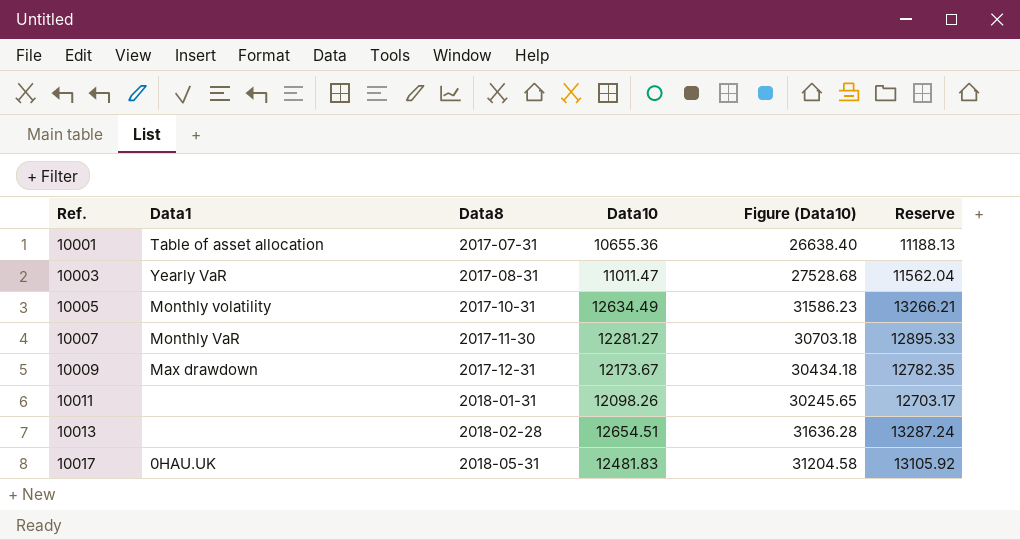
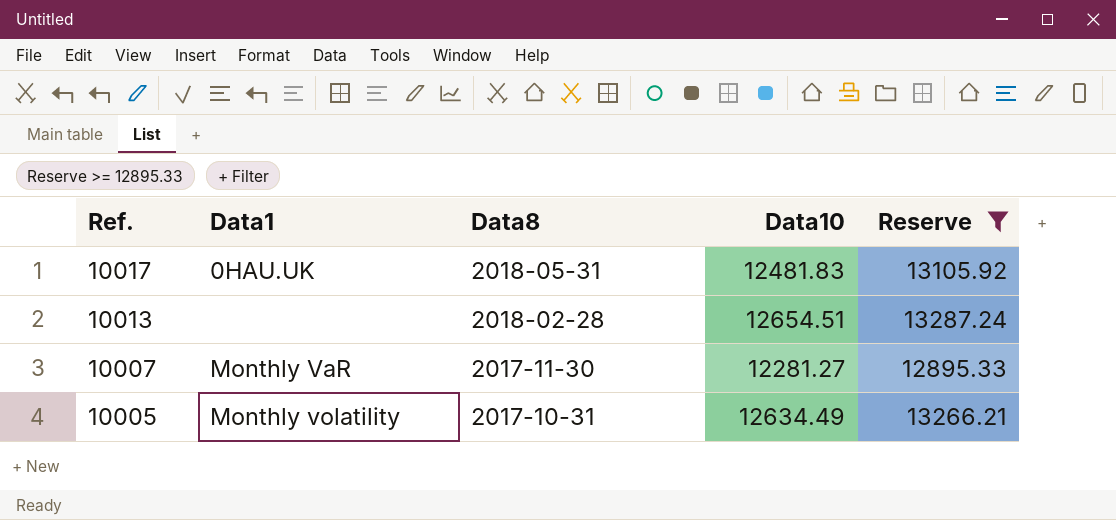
filter: none -> Reserve >= 12895.33
row order: Ref. ascending -> Ref. descending
column Figure (Data10) | formula: [Data10] * 2.5 -> none

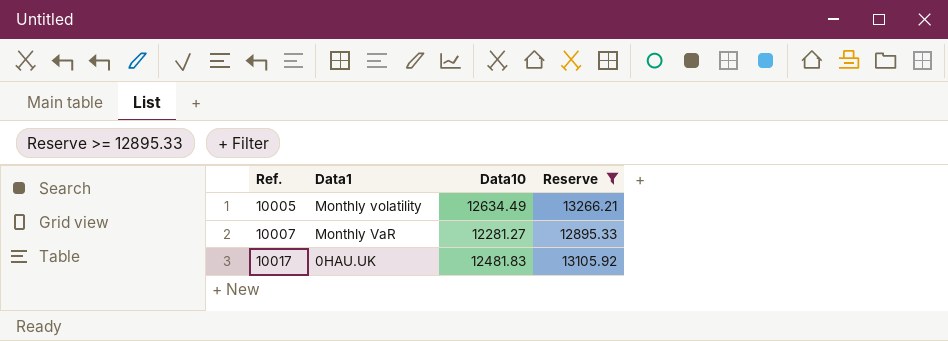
row order: Ref. descending -> Ref. ascending
column Data8 | position: 3 -> none
row 10013: none | 2018-02-28 | 12654.51 | 13287.24 -> none

